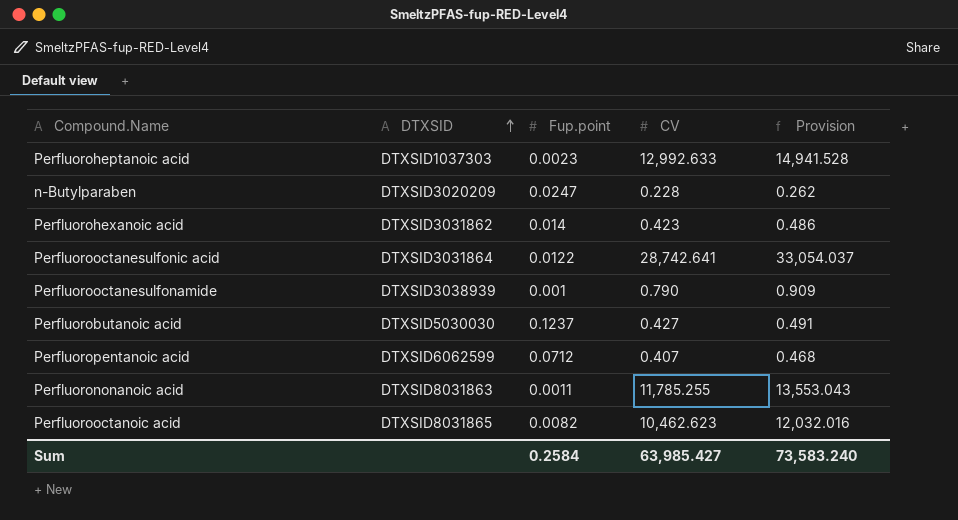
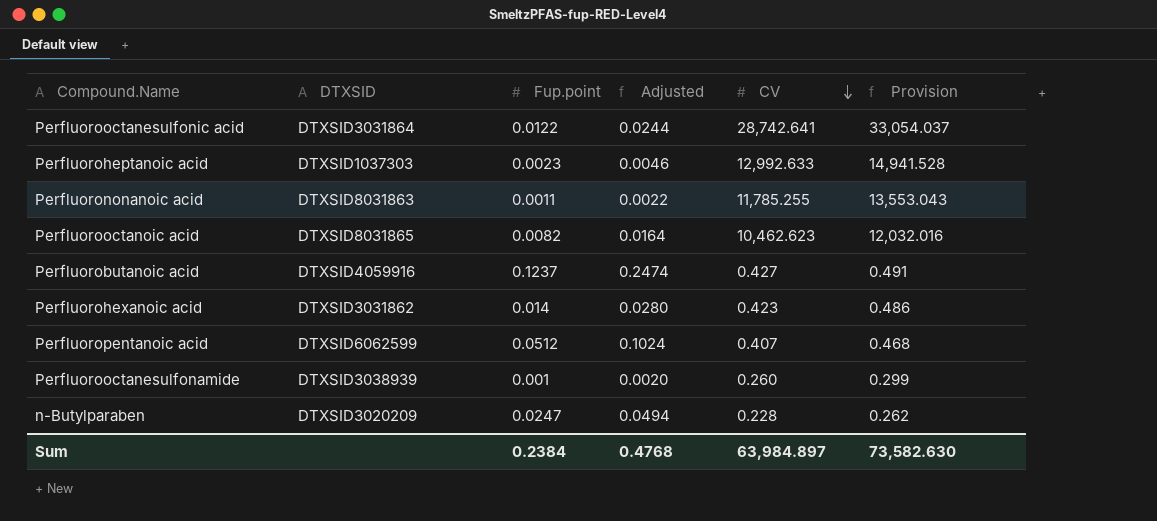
row order: DTXSID ascending -> CV descending
column Adjusted | formula: none -> [Fup.point] * 2
Perfluorobutanoic acid | DTXSID: DTXSID5030030 -> DTXSID4059916
Perfluoropentanoic acid | Fup.point: 0.0712 -> 0.0512
Perfluorooctanesulfonamide | CV: 0.790 -> 0.260
Perfluorooctanesulfonamide | Provision: 0.909 -> 0.299
Sum | Fup.point: 0.2584 -> 0.2384
Sum | CV: 63,985.427 -> 63,984.897
Sum | Provision: 73,583.240 -> 73,582.630

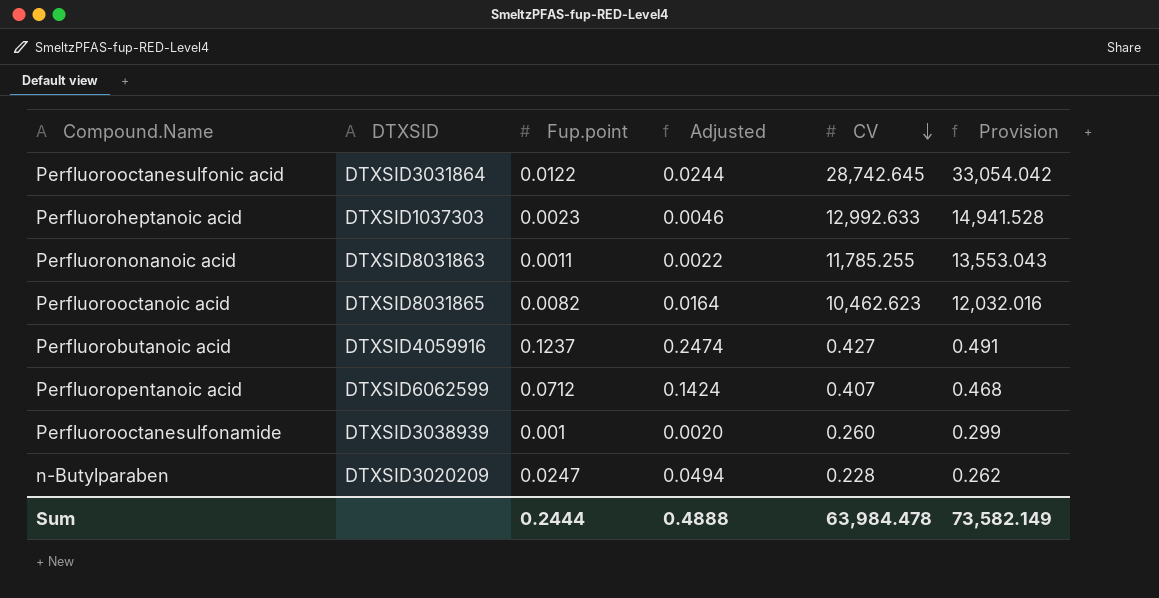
row Perfluorohexanoic acid: DTXSID3031862 | 0.014 | 0.0280 | 0.423 | 0.486 -> none
Perfluorooctanesulfonic acid | CV: 28,742.641 -> 28,742.645
Perfluorooctanesulfonic acid | Provision: 33,054.037 -> 33,054.042
Perfluoropentanoic acid | Fup.point: 0.0512 -> 0.0712
Perfluoropentanoic acid | Adjusted: 0.1024 -> 0.1424
Sum | Fup.point: 0.2384 -> 0.2444
Sum | Adjusted: 0.4768 -> 0.4888
Sum | CV: 63,984.897 -> 63,984.478
Sum | Provision: 73,582.630 -> 73,582.149

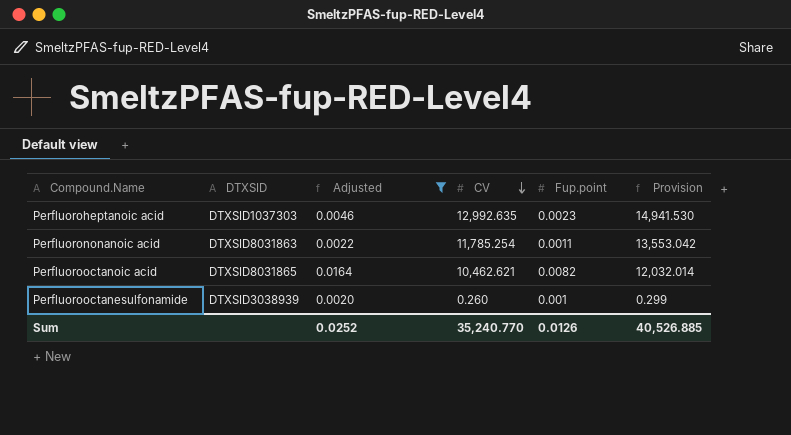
filter: none -> Adjusted <= 0.0164
column Fup.point | position: 3 -> 5
Perfluoroheptanoic acid | CV: 12,992.633 -> 12,992.635
Perfluoroheptanoic acid | Provision: 14,941.528 -> 14,941.530
Perfluorononanoic acid | CV: 11,785.255 -> 11,785.254
Perfluorononanoic acid | Provision: 13,553.043 -> 13,553.042
Perfluorooctanoic acid | CV: 10,462.623 -> 10,462.621
Perfluorooctanoic acid | Provision: 12,032.016 -> 12,032.014
Sum | Adjusted: 0.4888 -> 0.0252
Sum | CV: 63,984.478 -> 35,240.770
Sum | Fup.point: 0.2444 -> 0.0126
Sum | Provision: 73,582.149 -> 40,526.885

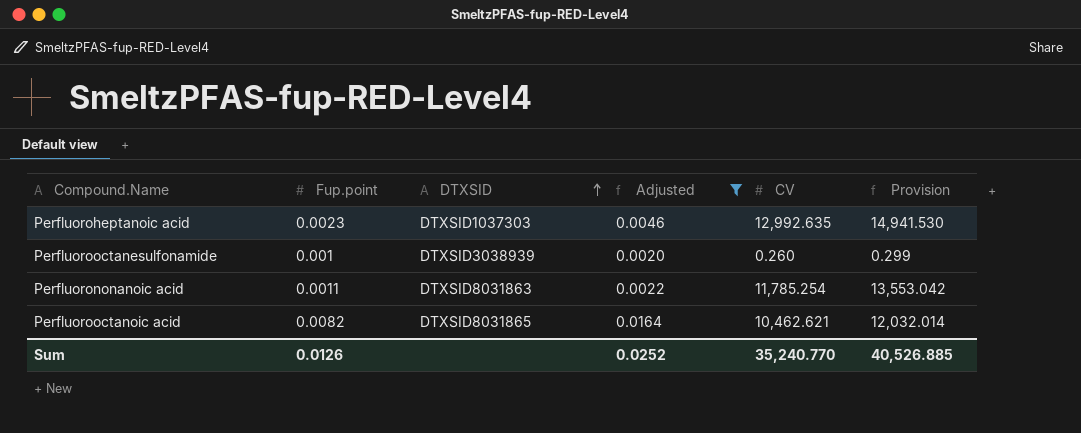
row order: CV descending -> DTXSID ascending
column Fup.point | position: 5 -> 2

